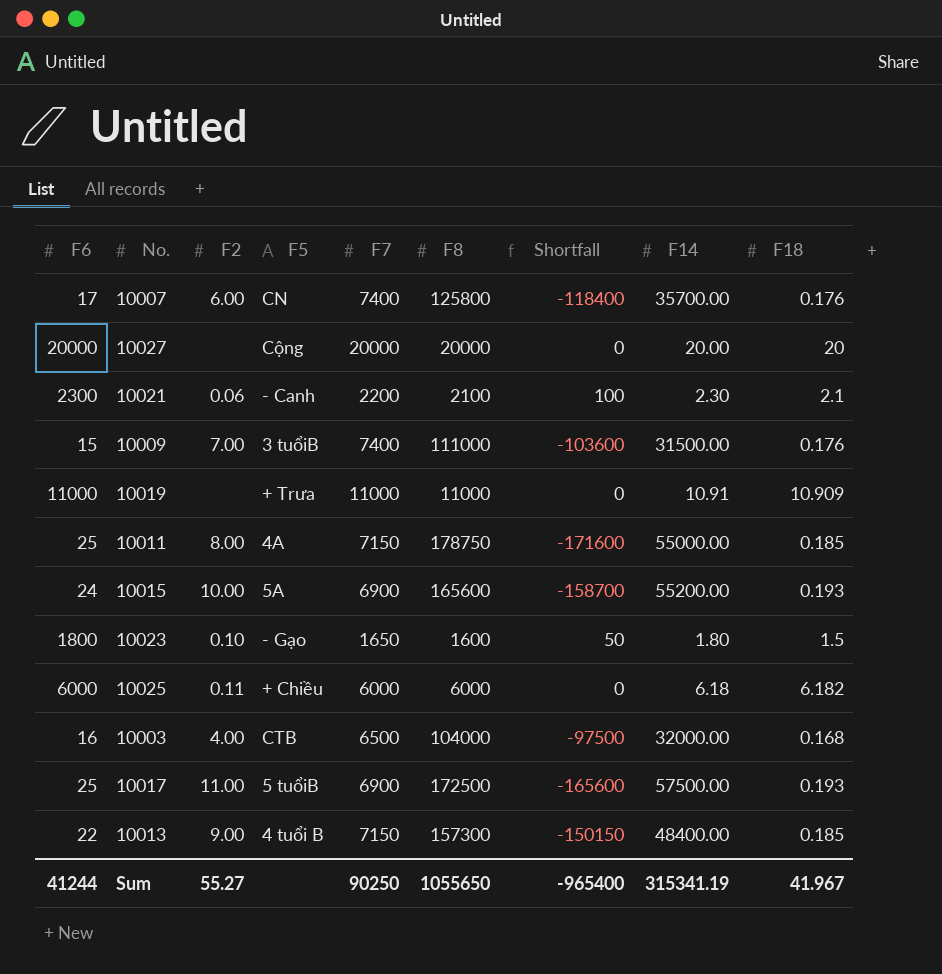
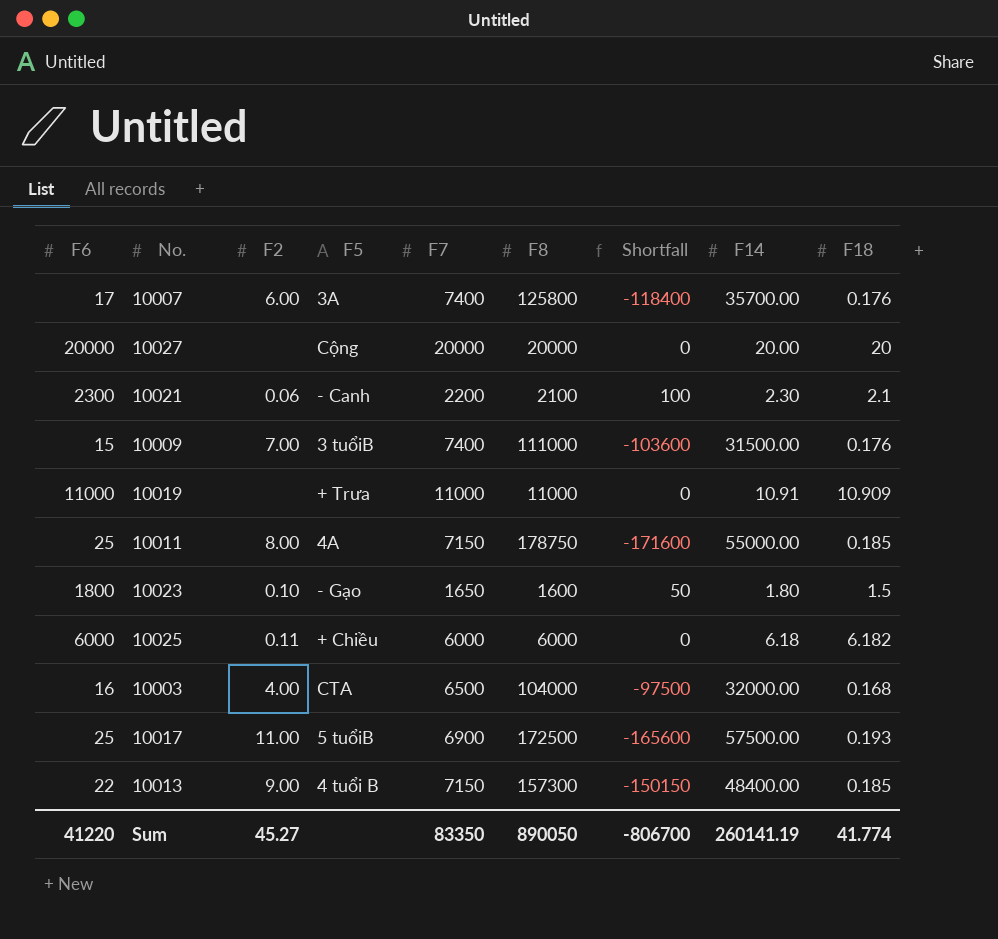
row 10015: 24 | 10.00 | 5A | 6900 | 165600 | -158700 | 55200.00 | 0.193 -> none
10007 | F5: CN -> 3A
10003 | F5: CTB -> CTA
Sum | F6: 41244 -> 41220
Sum | F2: 55.27 -> 45.27
Sum | F7: 90250 -> 83350
Sum | F8: 1055650 -> 890050
Sum | Shortfall: -965400 -> -806700
Sum | F14: 315341.19 -> 260141.19
Sum | F18: 41.967 -> 41.774

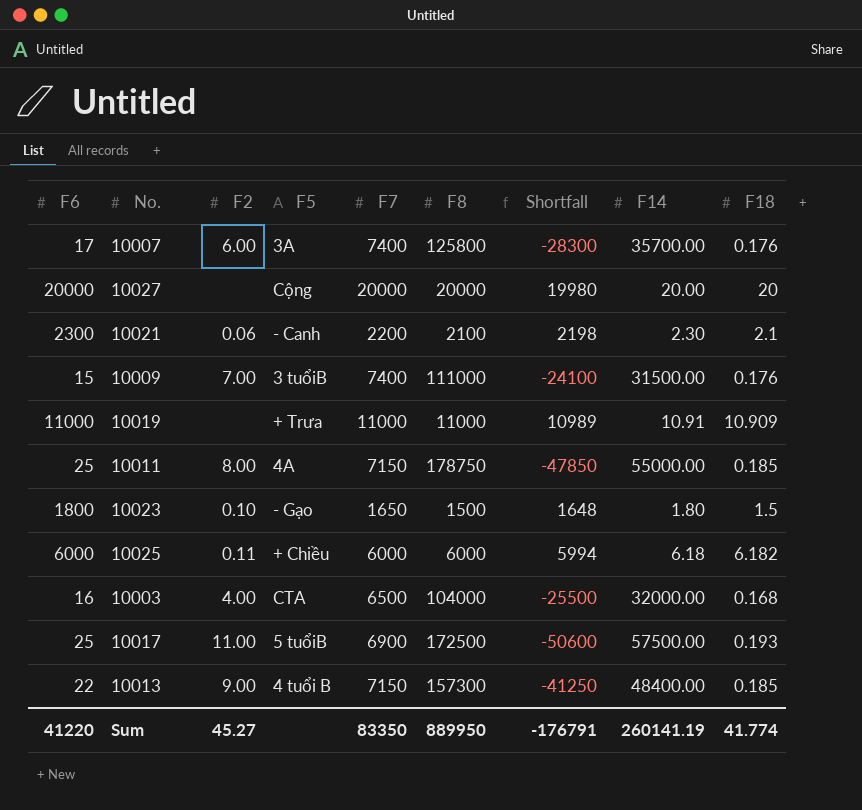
column Shortfall | formula: [F7] - [F8] -> [F7] - [F14]
10023 | F8: 1600 -> 1500
Sum | F8: 890050 -> 889950
Sum | Shortfall: -806700 -> -176791

